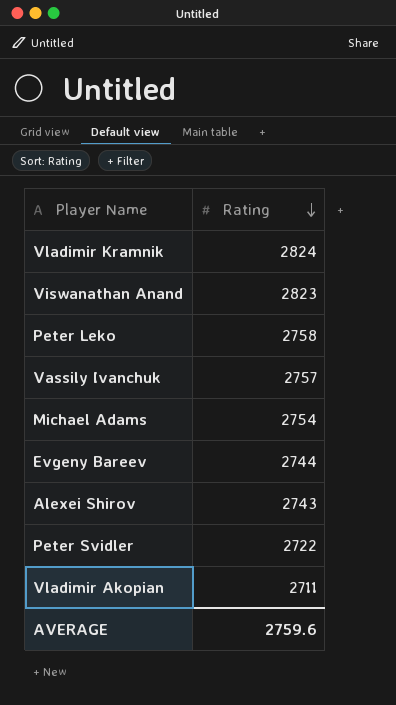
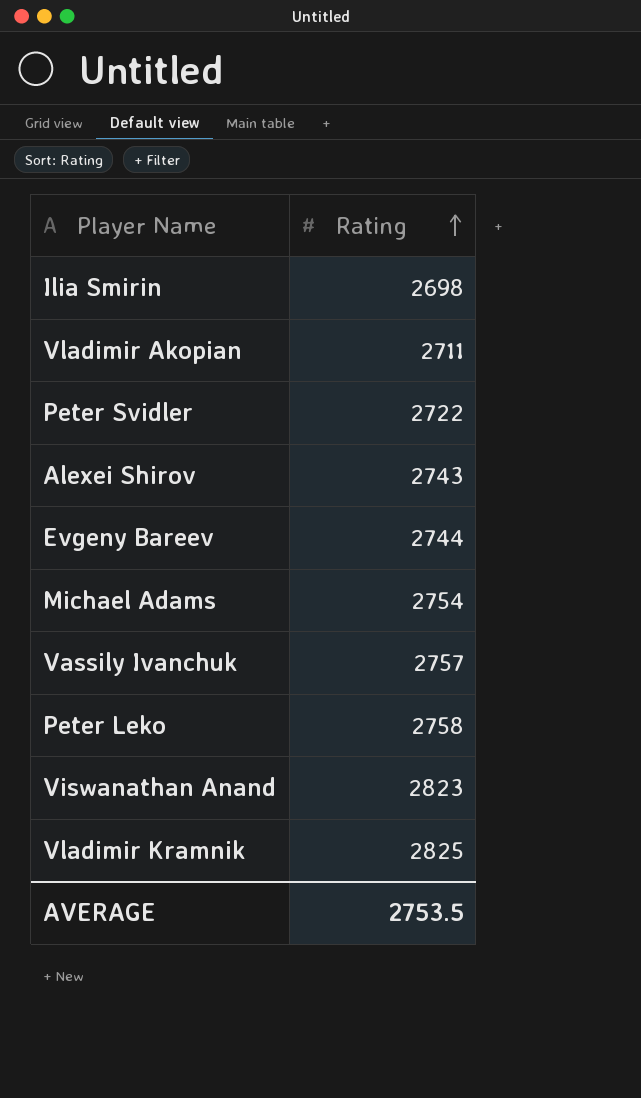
row order: Rating descending -> Rating ascending
row Ilia Smirin: none -> 2698
Vladimir Kramnik | Rating: 2824 -> 2825
AVERAGE | Rating: 2759.6 -> 2753.5

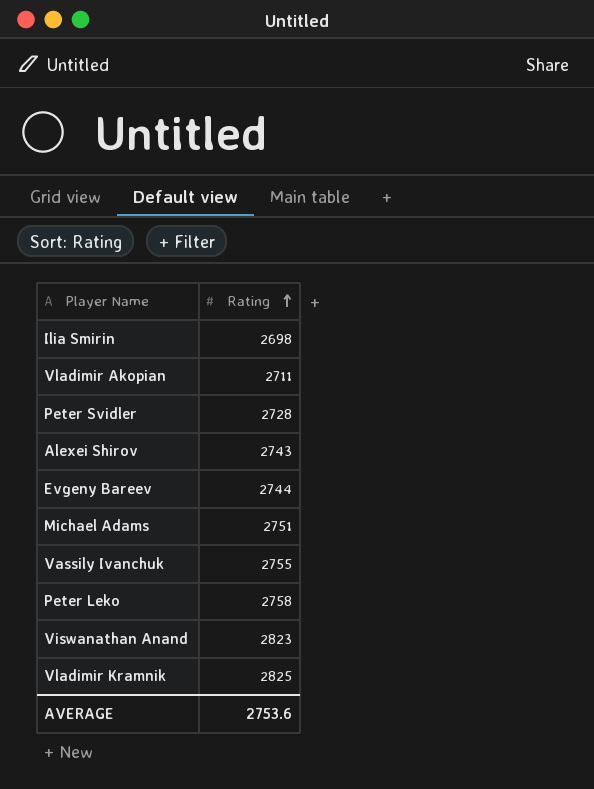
Peter Svidler | Rating: 2722 -> 2728
Michael Adams | Rating: 2754 -> 2751
Vassily Ivanchuk | Rating: 2757 -> 2755
AVERAGE | Rating: 2753.5 -> 2753.6

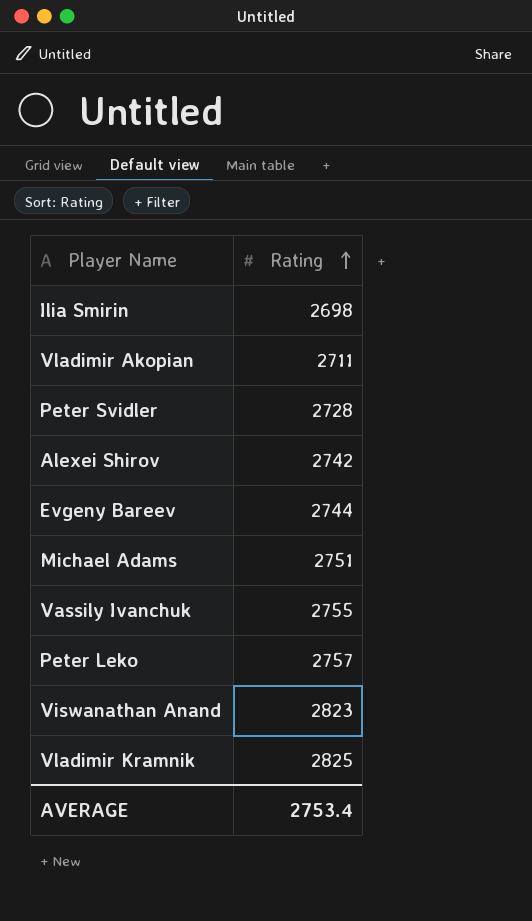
Alexei Shirov | Rating: 2743 -> 2742
Peter Leko | Rating: 2758 -> 2757
AVERAGE | Rating: 2753.6 -> 2753.4

